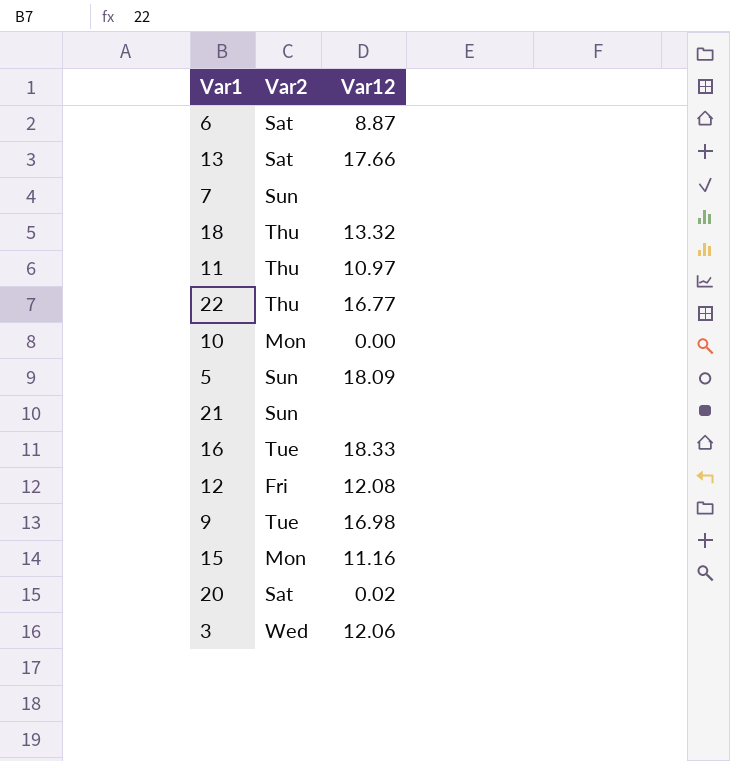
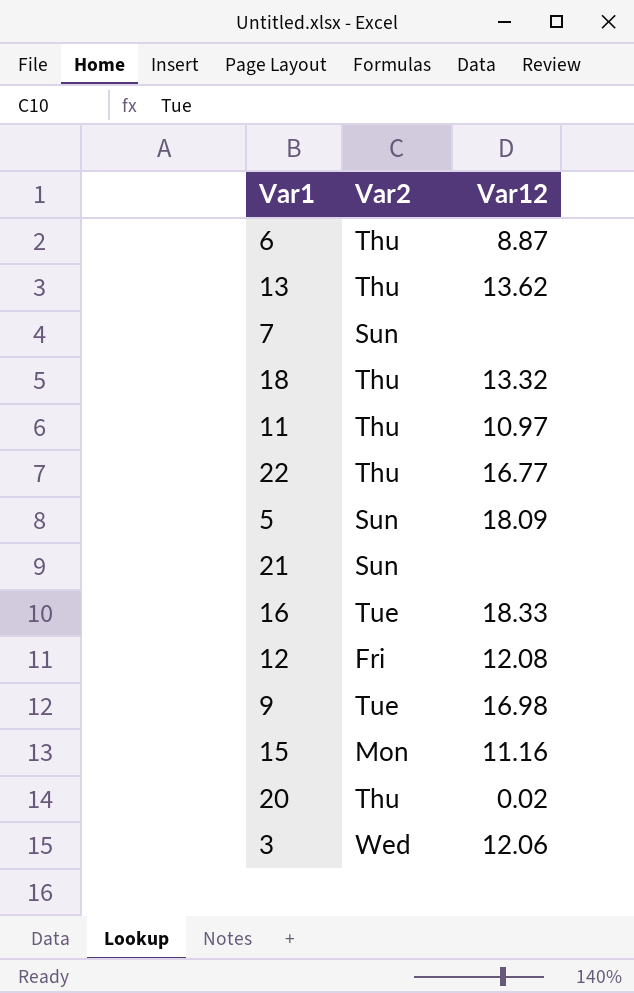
row 10: Mon | 0.00 -> none
6 | Var2: Sat -> Thu
13 | Var2: Sat -> Thu
13 | Var12: 17.66 -> 13.62
20 | Var2: Sat -> Thu

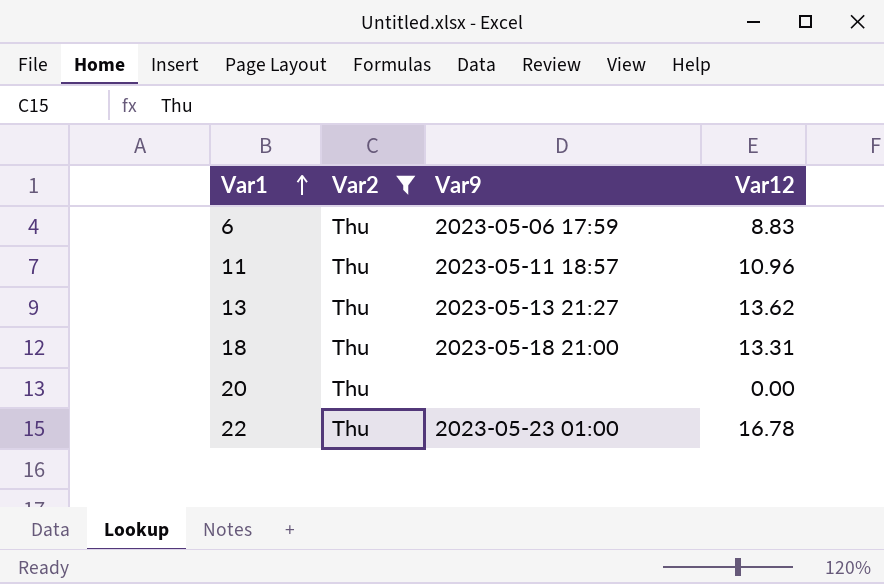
filter: none -> Var2 = Thu
row order: none -> Var1 ascending
column Var9 | position: none -> 3
6 | Var12: 8.87 -> 8.83
11 | Var12: 10.97 -> 10.96
18 | Var12: 13.32 -> 13.31
20 | Var12: 0.02 -> 0.00
22 | Var12: 16.77 -> 16.78

